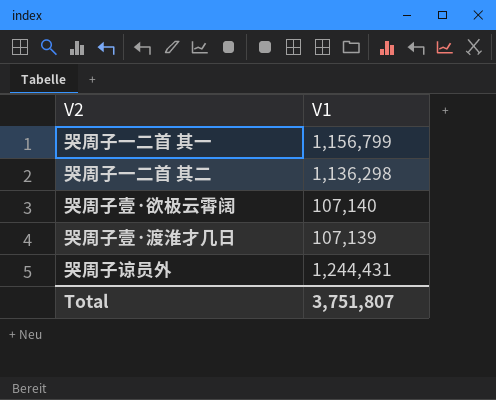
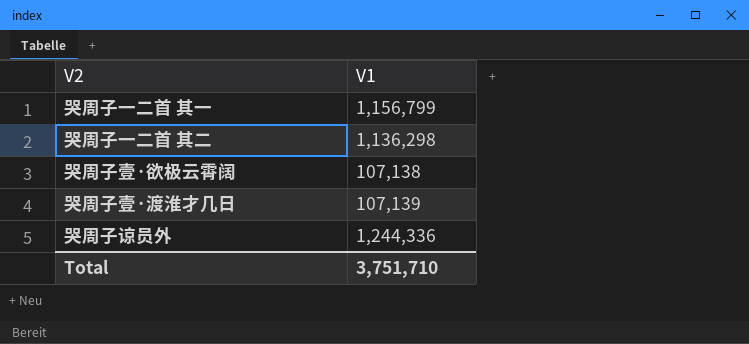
哭周子壹·欲极云霄阔 | V1: 107,140 -> 107,138
哭周子谅员外 | V1: 1,244,431 -> 1,244,336
Total | V1: 3,751,807 -> 3,751,710

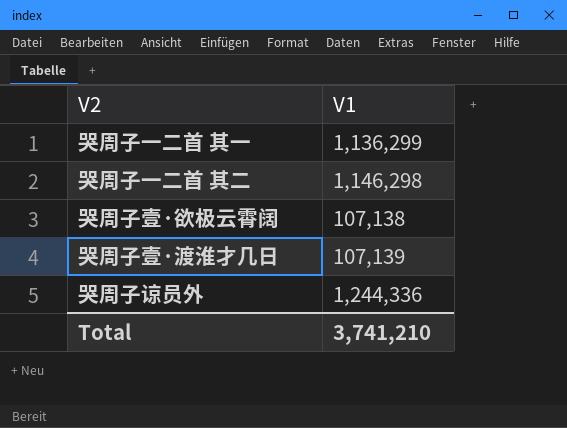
哭周子一二首 其一 | V1: 1,156,799 -> 1,136,299
哭周子一二首 其二 | V1: 1,136,298 -> 1,146,298
Total | V1: 3,751,710 -> 3,741,210

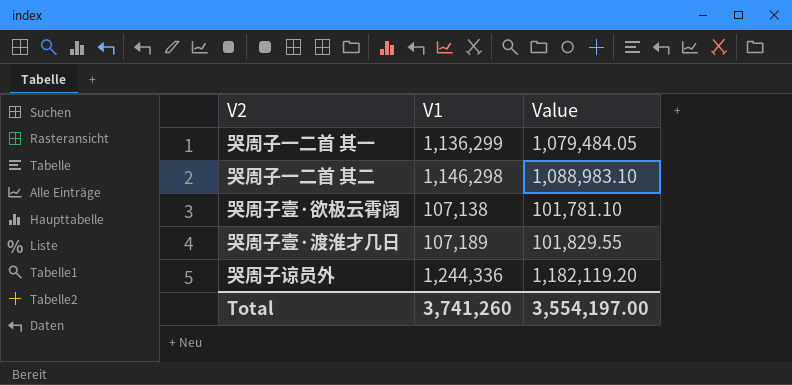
column Value | formula: none -> [V1] * 0.95
哭周子壹·渡淮才几日 | V1: 107,139 -> 107,189
Total | V1: 3,741,210 -> 3,741,260

